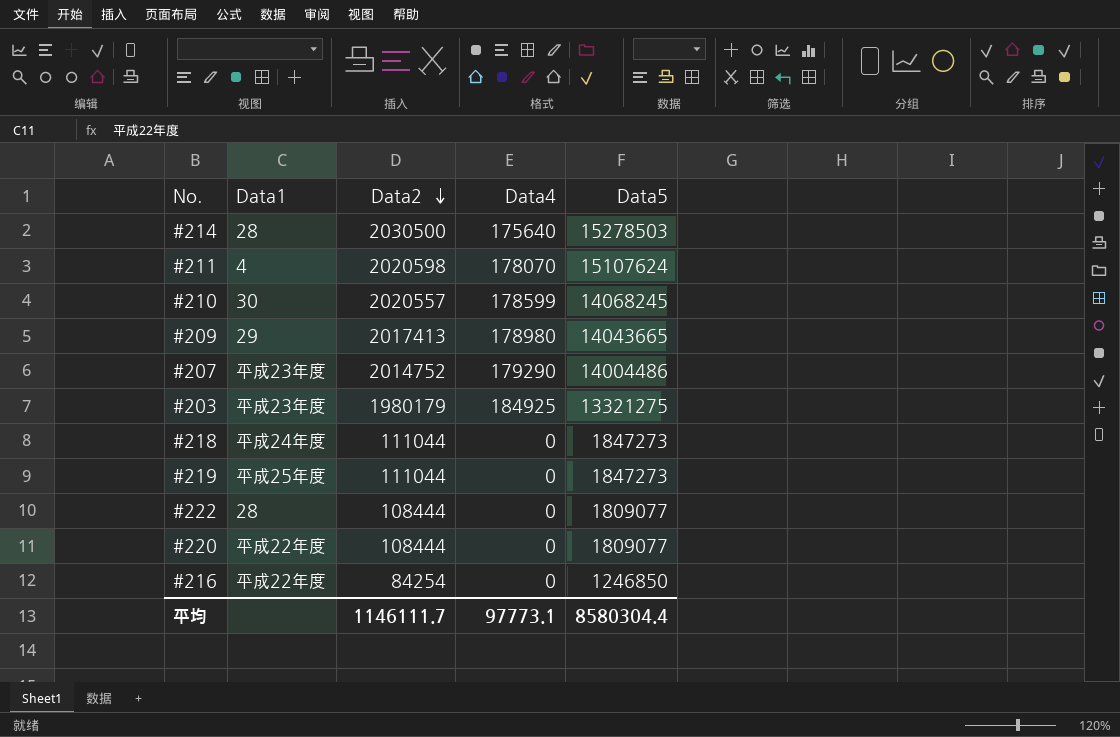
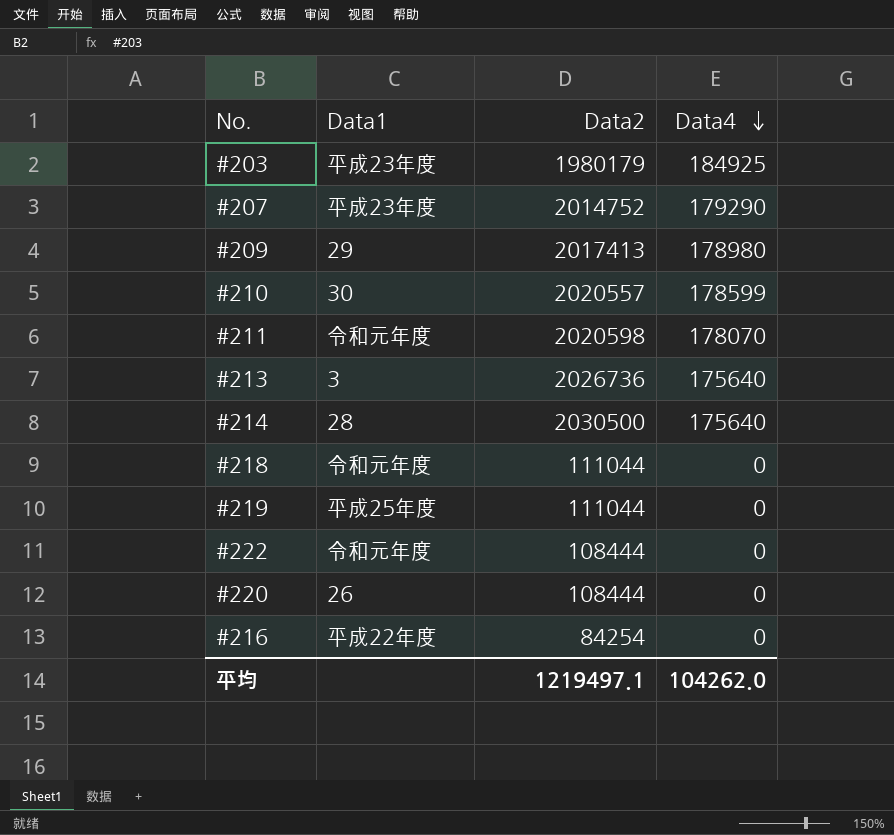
row order: Data2 descending -> Data4 descending
column Data5 | position: 5 -> none
#211 | Data1: 4 -> 令和元年度
row #213: none -> 3 | 2026736 | 175640
#218 | Data1: 平成24年度 -> 令和元年度
#222 | Data1: 28 -> 令和元年度
#220 | Data1: 平成22年度 -> 26
平均 | Data2: 1146111.7 -> 1219497.1
平均 | Data4: 97773.1 -> 104262.0

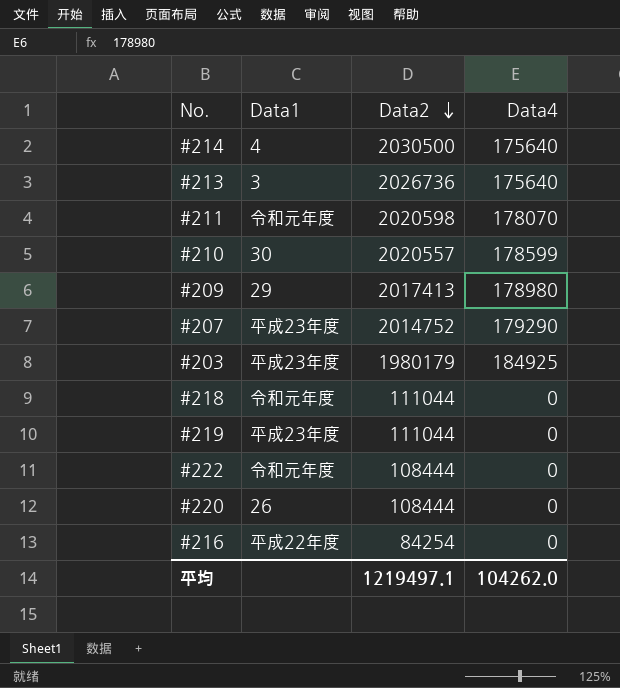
row order: Data4 descending -> Data2 descending
#214 | Data1: 28 -> 4
#219 | Data1: 平成25年度 -> 平成23年度

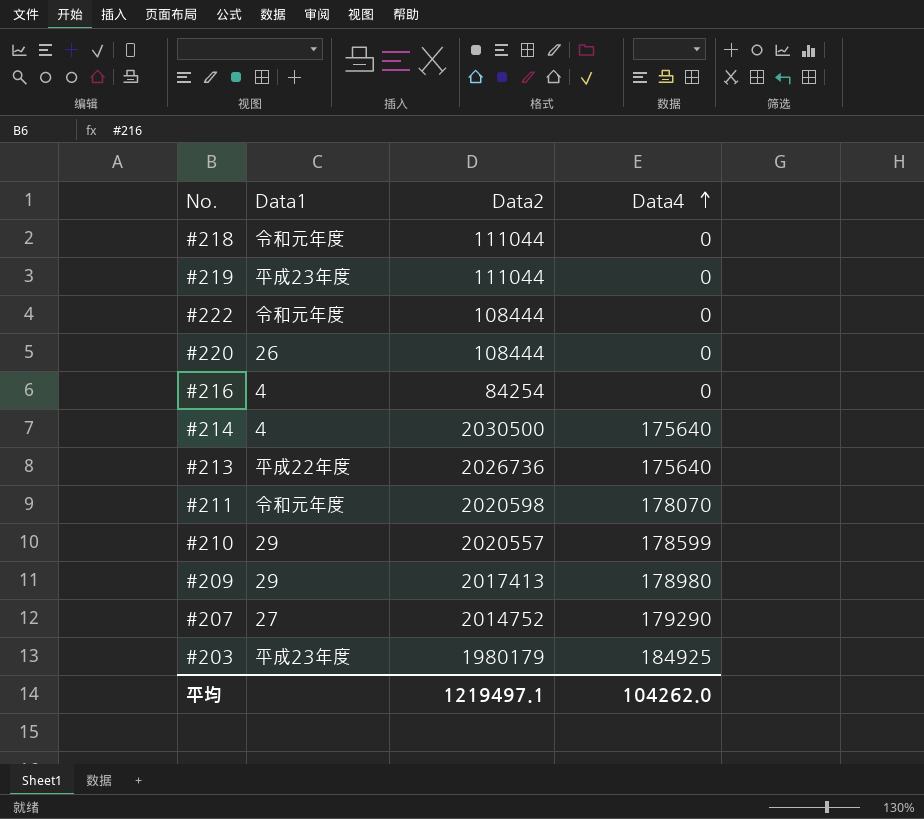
row order: Data2 descending -> Data4 ascending
#216 | Data1: 平成22年度 -> 4
#213 | Data1: 3 -> 平成22年度
#210 | Data1: 30 -> 29
#207 | Data1: 平成23年度 -> 27

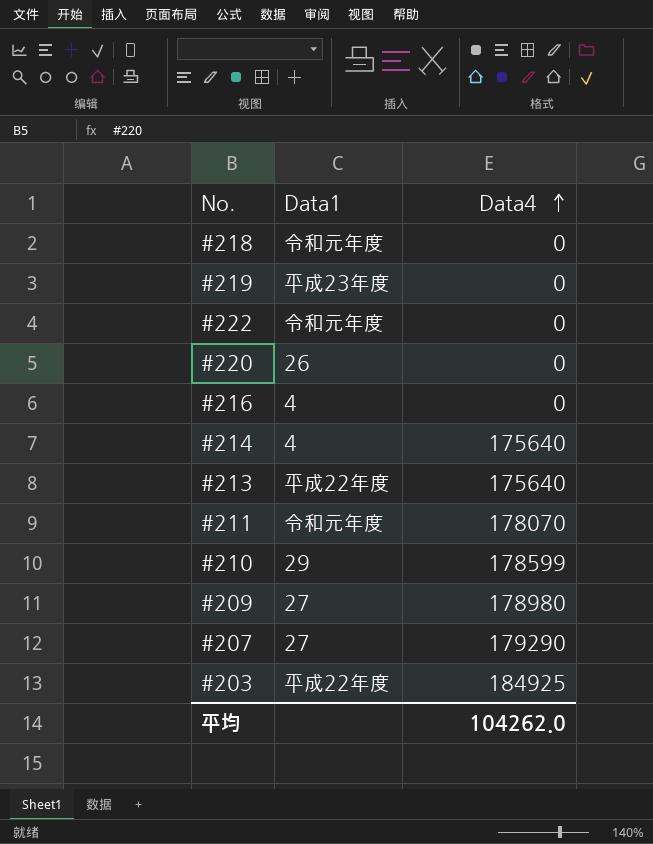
column Data2 | position: 3 -> none
#209 | Data1: 29 -> 27
#203 | Data1: 平成23年度 -> 平成22年度

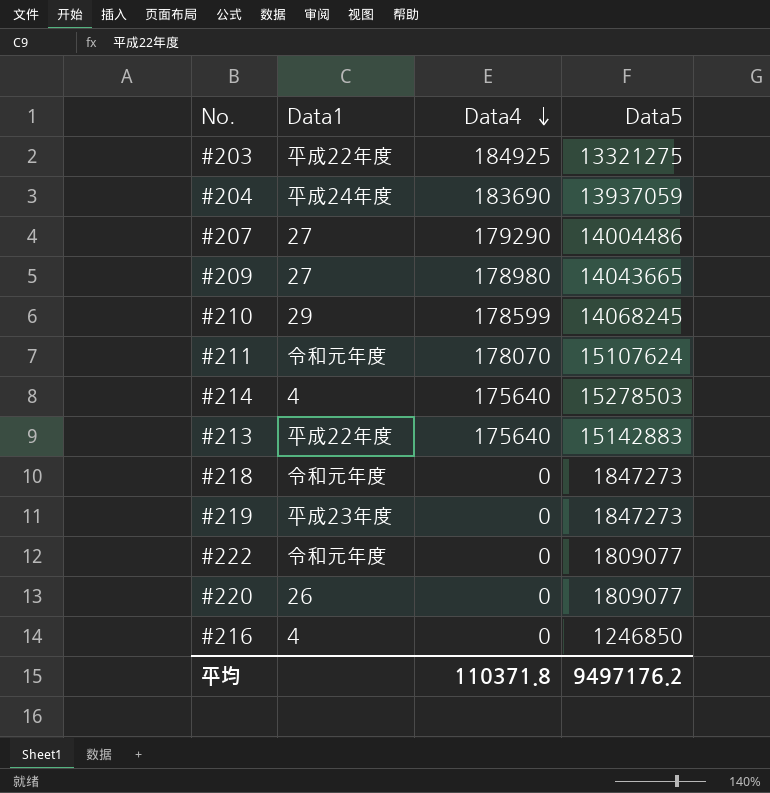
row order: Data4 ascending -> Data4 descending
column Data5 | position: none -> 4
row #204: none -> 平成24年度 | 183690 | 13937059
平均 | Data4: 104262.0 -> 110371.8

